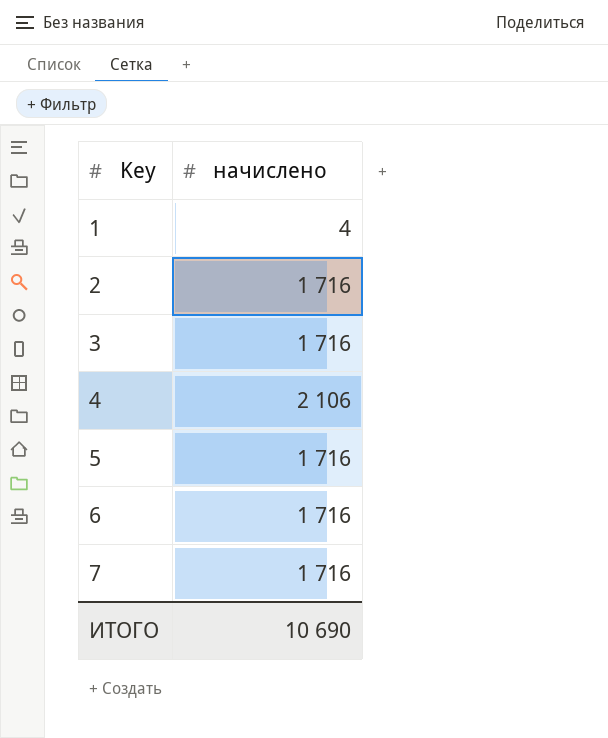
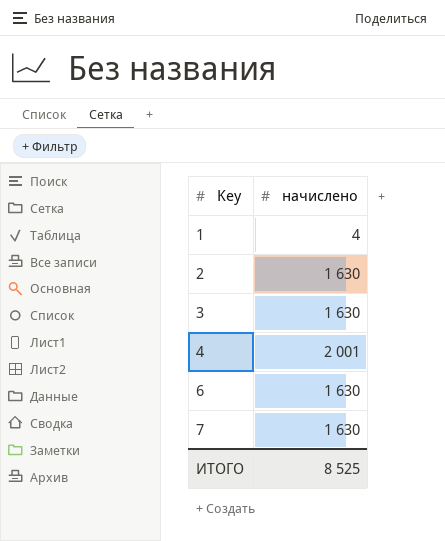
row 5: 1 716 -> none
2 | начислено: 1 716 -> 1 630
3 | начислено: 1 716 -> 1 630
4 | начислено: 2 106 -> 2 001
6 | начислено: 1 716 -> 1 630
7 | начислено: 1 716 -> 1 630
ИТОГО | начислено: 10 690 -> 8 525

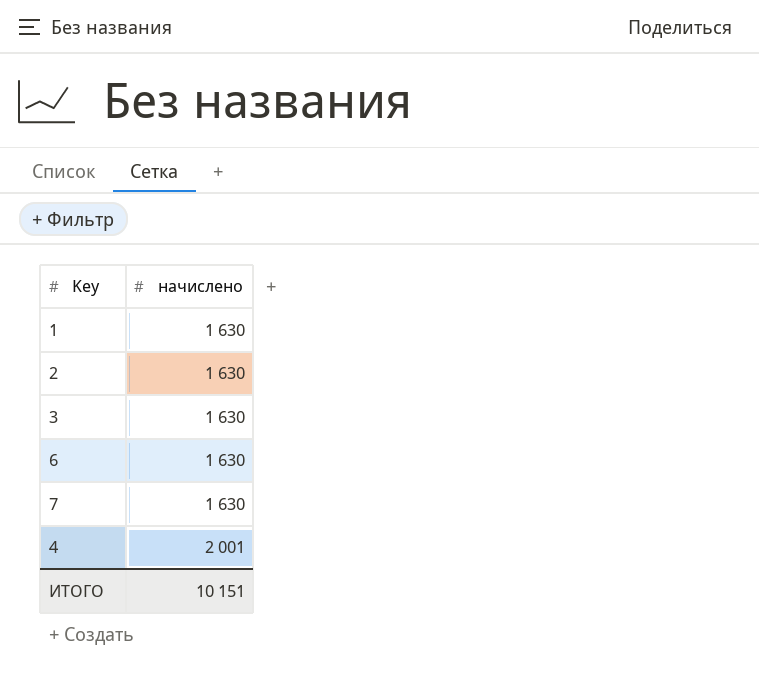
row order: Key ascending -> начислено ascending
1 | начислено: 4 -> 1 630
ИТОГО | начислено: 8 525 -> 10 151

